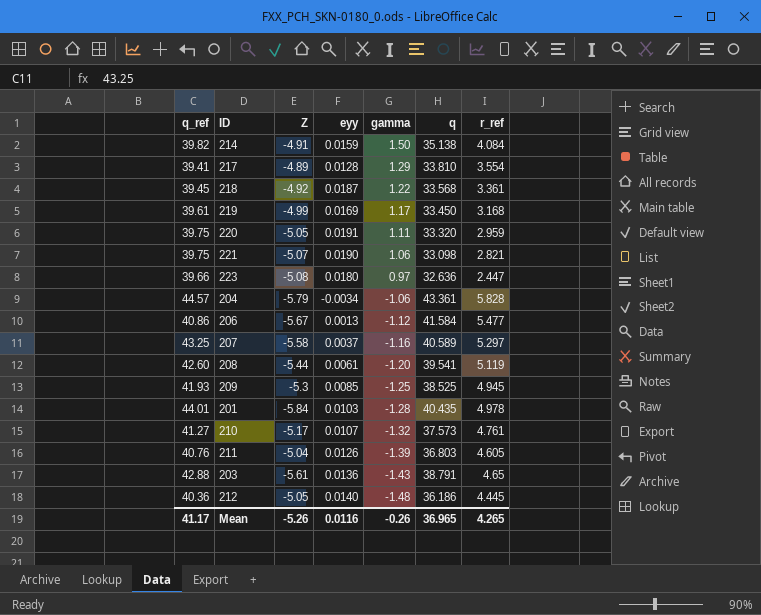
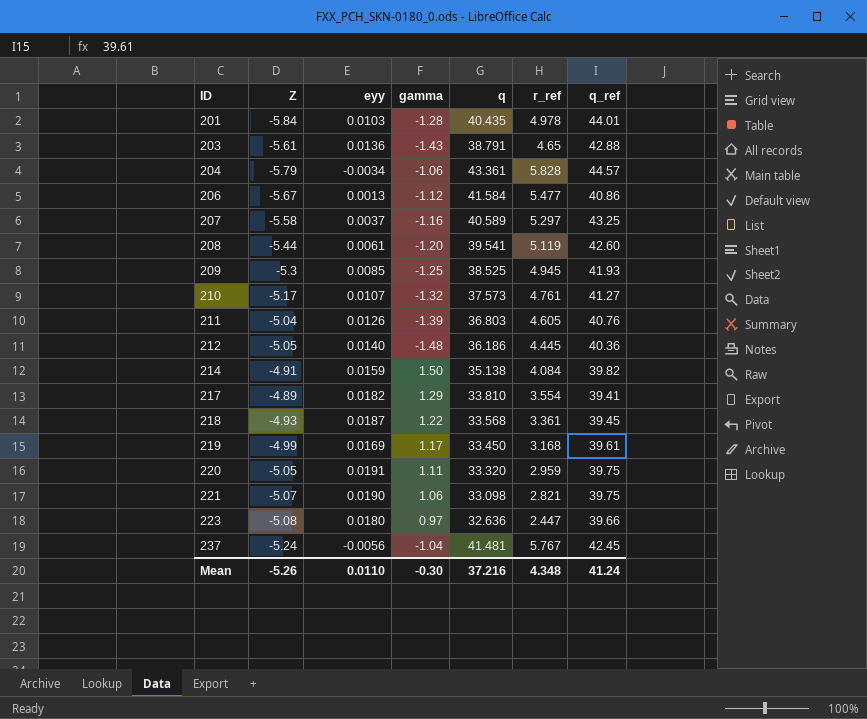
row order: gamma descending -> ID ascending
column q_ref | position: 1 -> 7
217 | eyy: 0.0128 -> 0.0182
218 | Z: -4.92 -> -4.93
row 237: none -> -5.24 | -0.0056 | -1.04 | 41.481 | 5.767 | 42.45
Mean | eyy: 0.0116 -> 0.0110
Mean | gamma: -0.26 -> -0.30
Mean | q: 36.965 -> 37.216
Mean | r_ref: 4.265 -> 4.348
Mean | q_ref: 41.17 -> 41.24

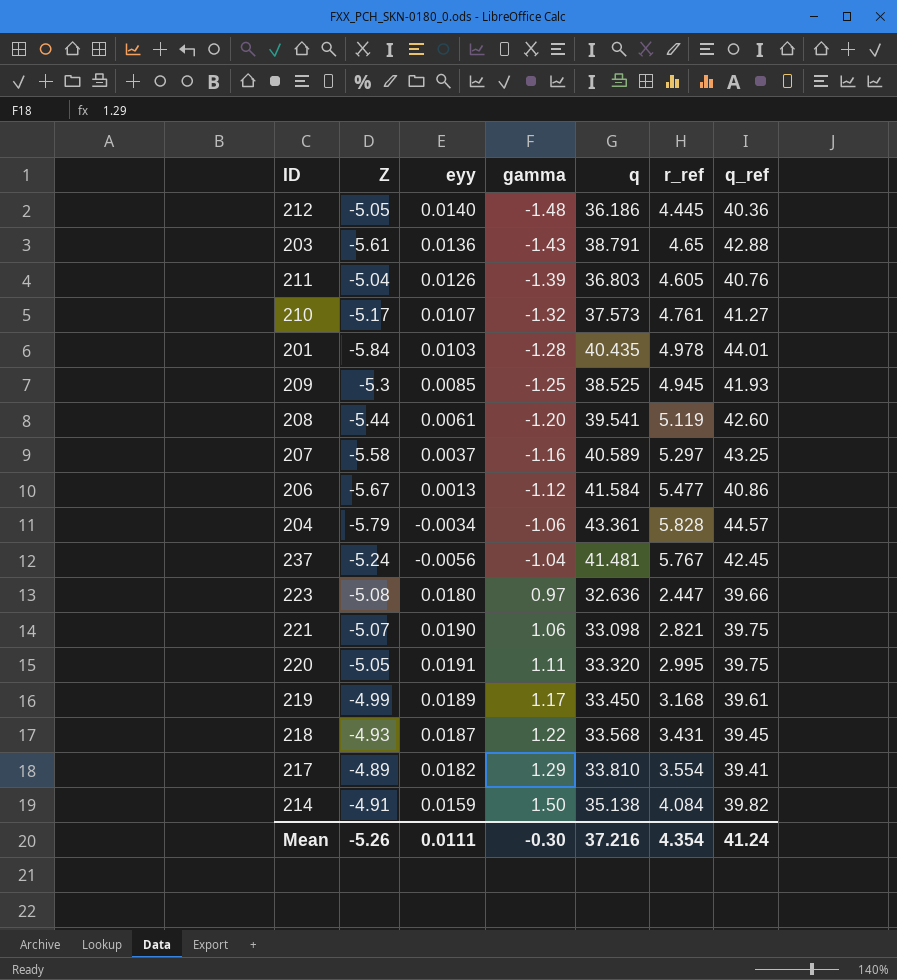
row order: ID ascending -> gamma ascending
220 | r_ref: 2.959 -> 2.995
219 | eyy: 0.0169 -> 0.0189
218 | r_ref: 3.361 -> 3.431
Mean | eyy: 0.0110 -> 0.0111
Mean | r_ref: 4.348 -> 4.354

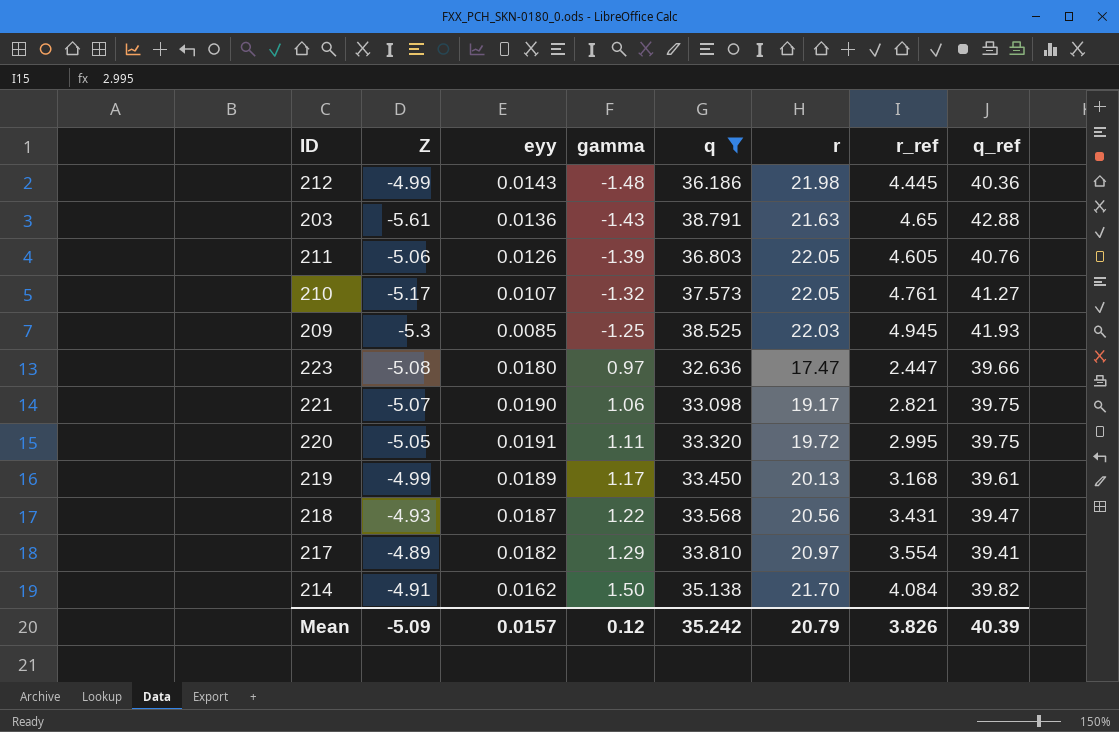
filter: none -> q <= 38.791
column r | position: none -> 6
212 | Z: -5.05 -> -4.99
212 | eyy: 0.0140 -> 0.0143
211 | Z: -5.04 -> -5.06
218 | q_ref: 39.45 -> 39.47
214 | eyy: 0.0159 -> 0.0162
Mean | Z: -5.26 -> -5.09
Mean | eyy: 0.0111 -> 0.0157
Mean | gamma: -0.30 -> 0.12
Mean | q: 37.216 -> 35.242
Mean | r_ref: 4.354 -> 3.826
Mean | q_ref: 41.24 -> 40.39

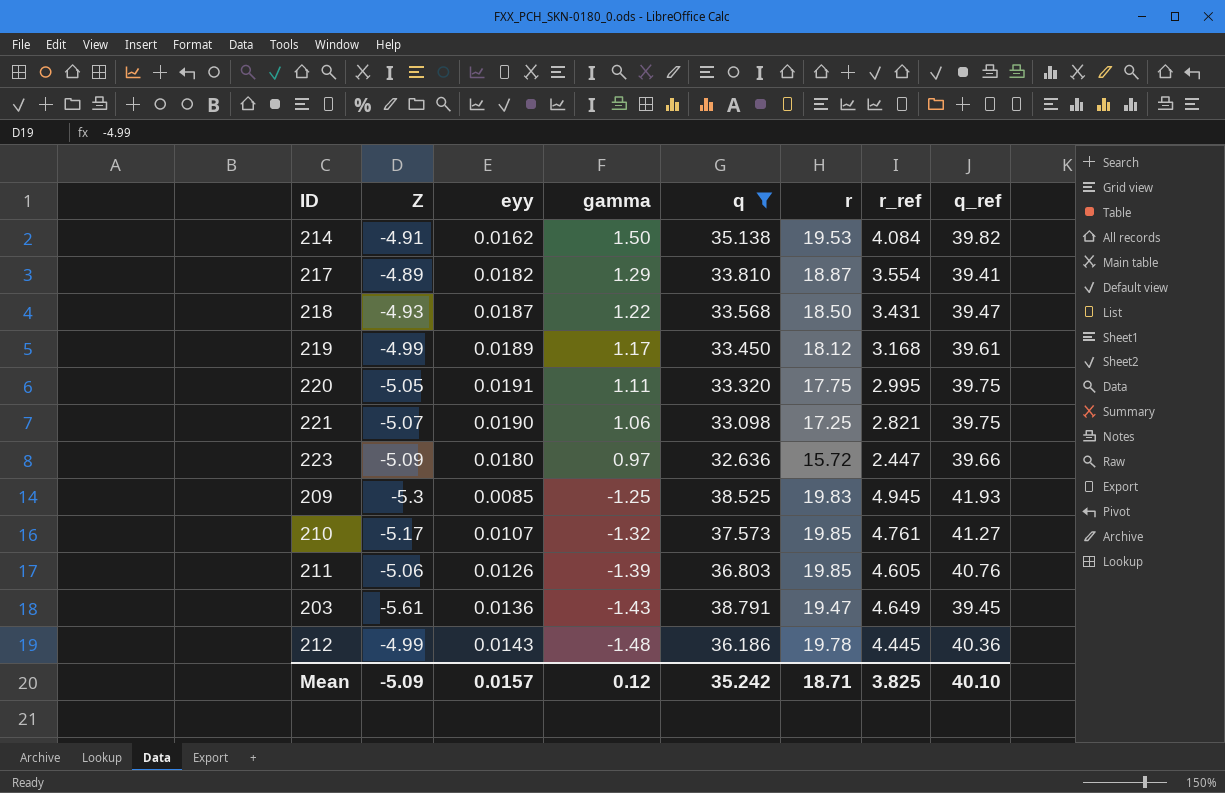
row order: gamma ascending -> gamma descending
214 | r: 21.70 -> 19.53
217 | r: 20.97 -> 18.87
218 | r: 20.56 -> 18.50
219 | r: 20.13 -> 18.12
220 | r: 19.72 -> 17.75
221 | r: 19.17 -> 17.25
223 | Z: -5.08 -> -5.09
223 | r: 17.47 -> 15.72
209 | r: 22.03 -> 19.83
210 | r: 22.05 -> 19.85
211 | r: 22.05 -> 19.85
203 | r: 21.63 -> 19.47
203 | r_ref: 4.65 -> 4.649
203 | q_ref: 42.88 -> 39.45
212 | r: 21.98 -> 19.78
Mean | r: 20.79 -> 18.71
Mean | r_ref: 3.826 -> 3.825
Mean | q_ref: 40.39 -> 40.10

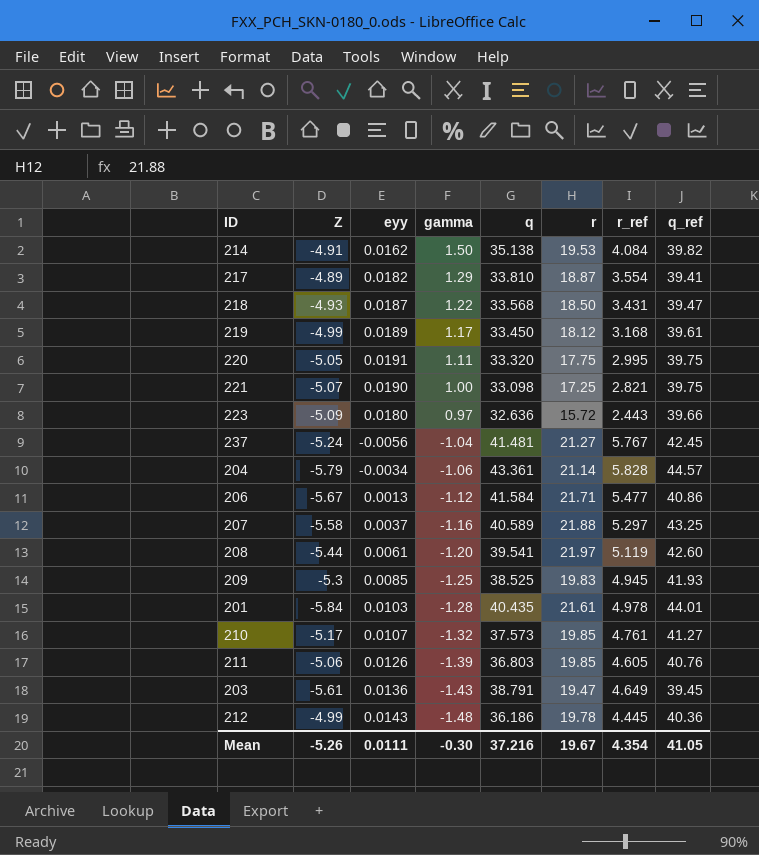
filter: q <= 38.791 -> none
221 | gamma: 1.06 -> 1.00
223 | r_ref: 2.447 -> 2.443
Mean | Z: -5.09 -> -5.26
Mean | eyy: 0.0157 -> 0.0111
Mean | gamma: 0.12 -> -0.30
Mean | q: 35.242 -> 37.216
Mean | r: 18.71 -> 19.67
Mean | r_ref: 3.825 -> 4.354
Mean | q_ref: 40.10 -> 41.05

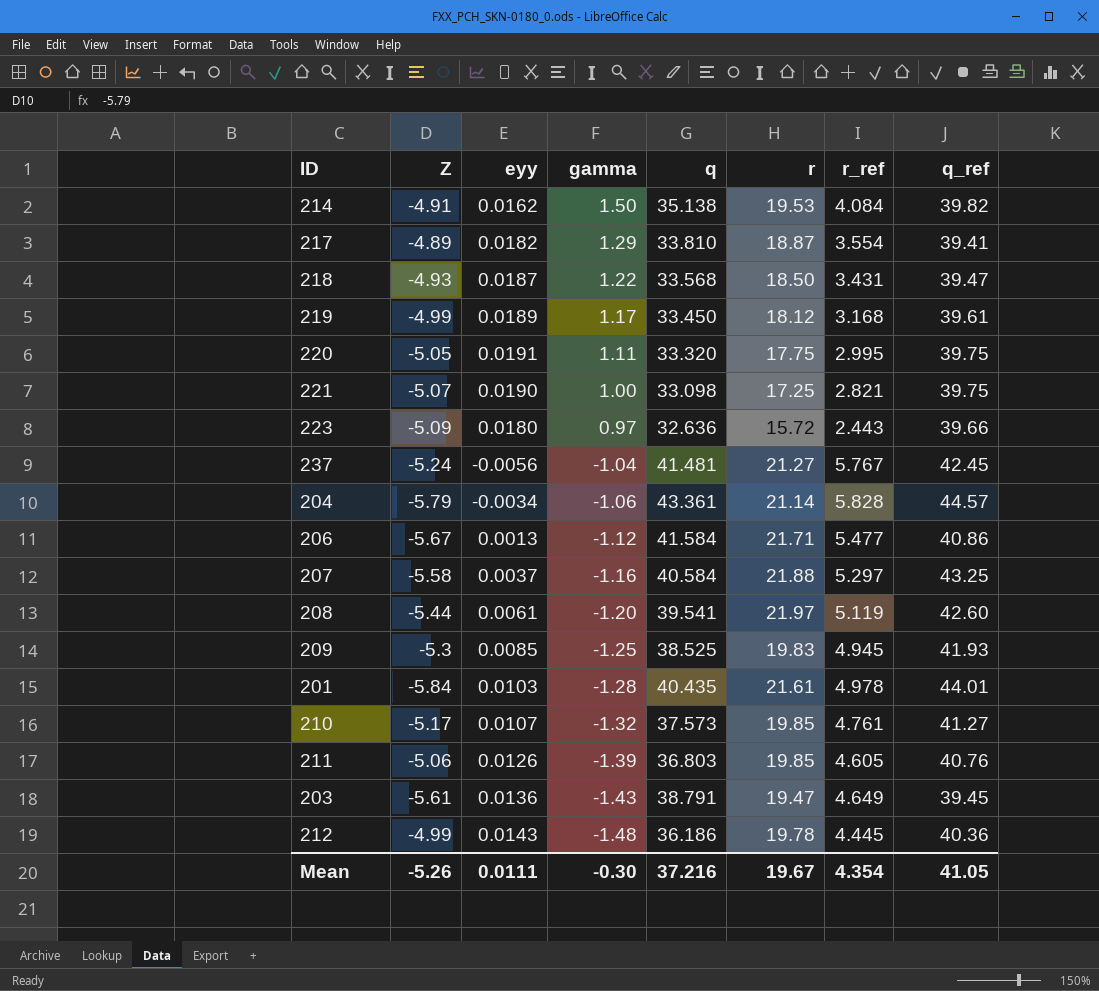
207 | q: 40.589 -> 40.584

